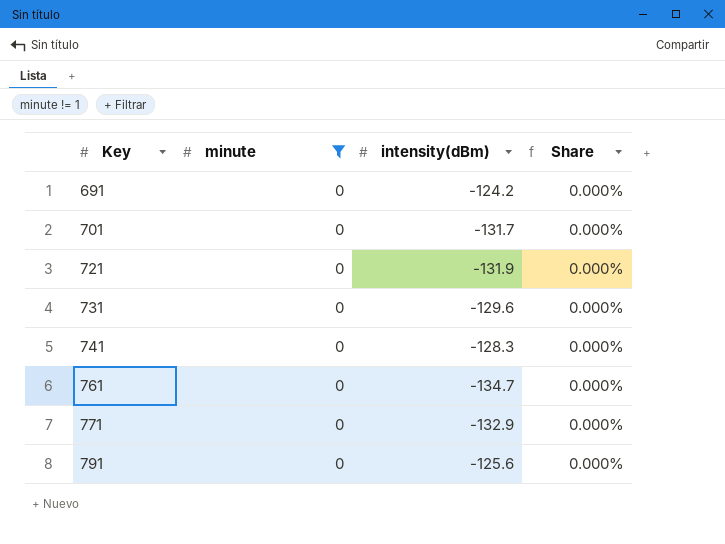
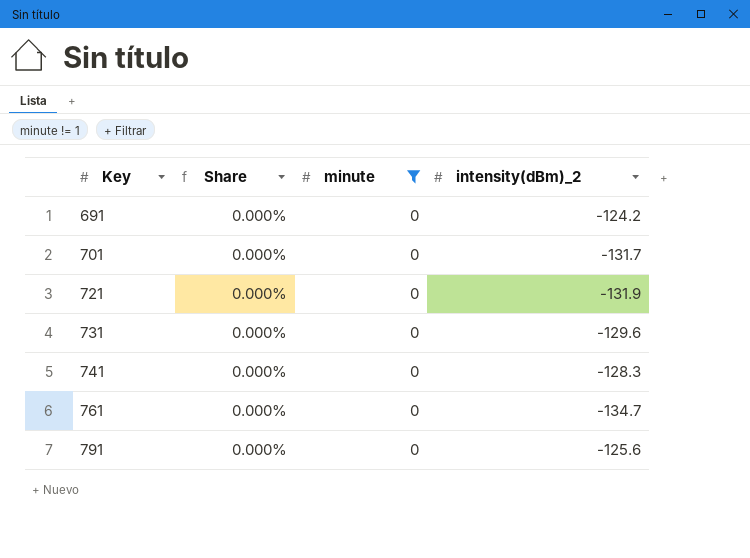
column Share | position: 4 -> 2
column name: intensity(dBm) -> intensity(dBm)_2
row 771: 0 | -132.9 | 0.000% -> none

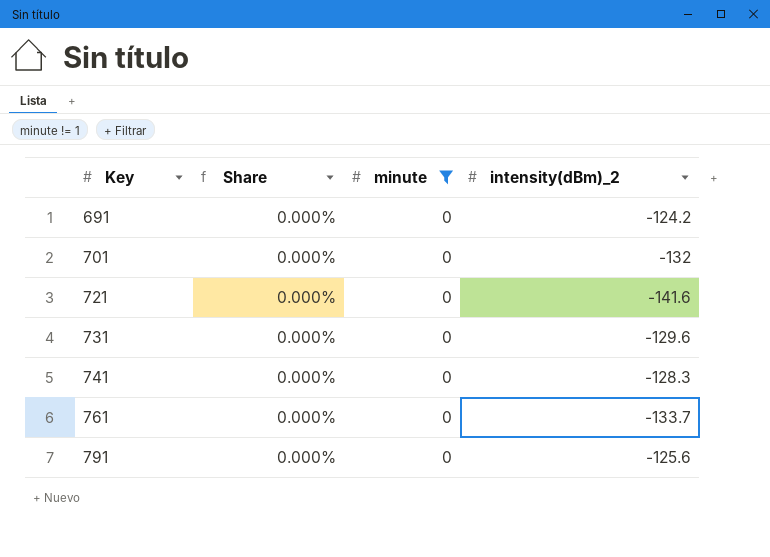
701 | intensity(dBm)_2: -131.7 -> -132
721 | intensity(dBm)_2: -131.9 -> -141.6
761 | intensity(dBm)_2: -134.7 -> -133.7

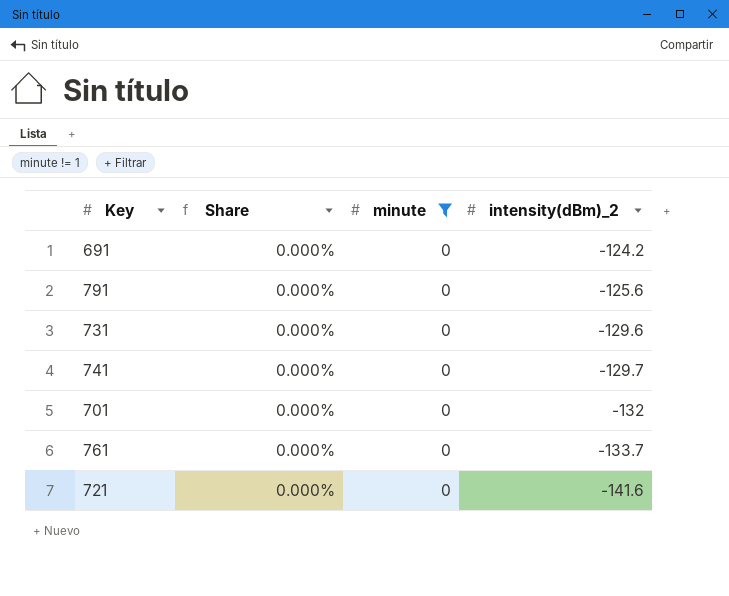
row order: Key ascending -> intensity(dBm)_2 descending
741 | intensity(dBm)_2: -128.3 -> -129.7

